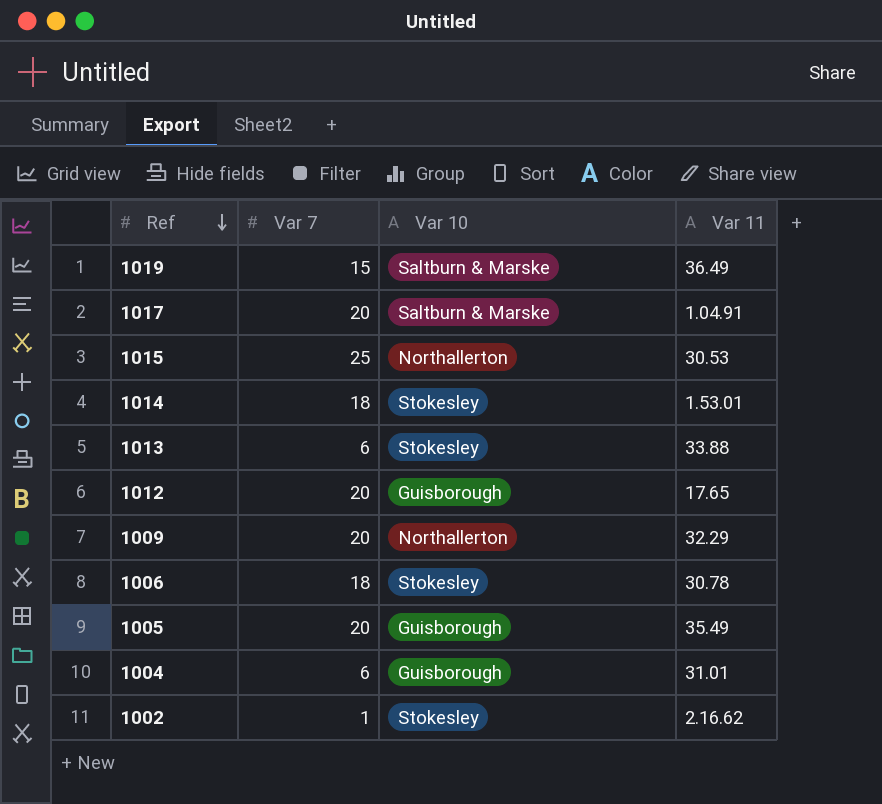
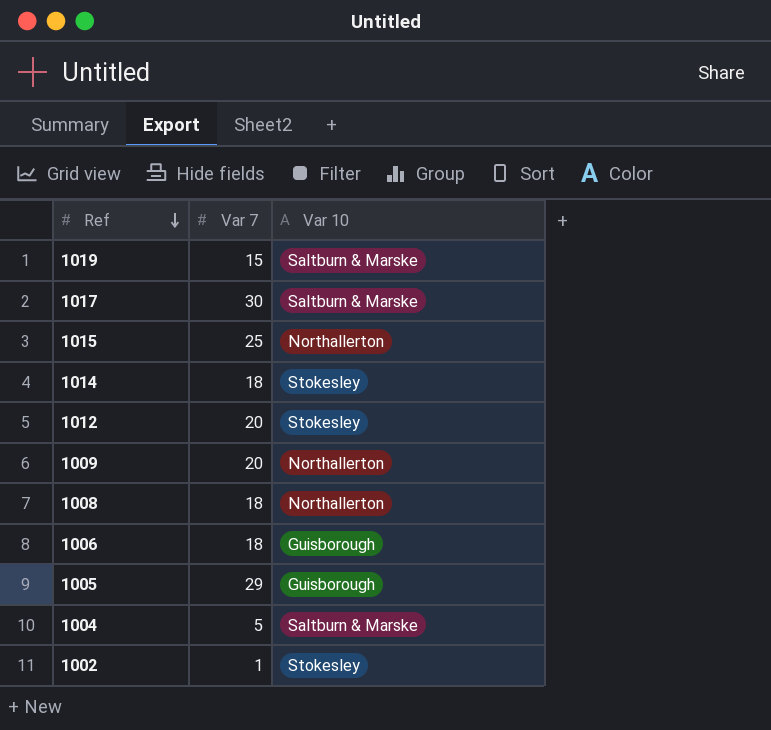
column Var 11 | position: 4 -> none
row 1013: 6 | Stokesley | 33.88 -> none
1017 | Var 7: 20 -> 30
1012 | Var 10: Guisborough -> Stokesley
row 1008: none -> 18 | Northallerton
1006 | Var 10: Stokesley -> Guisborough
1005 | Var 7: 20 -> 29
1004 | Var 7: 6 -> 5
1004 | Var 10: Guisborough -> Saltburn & Marske

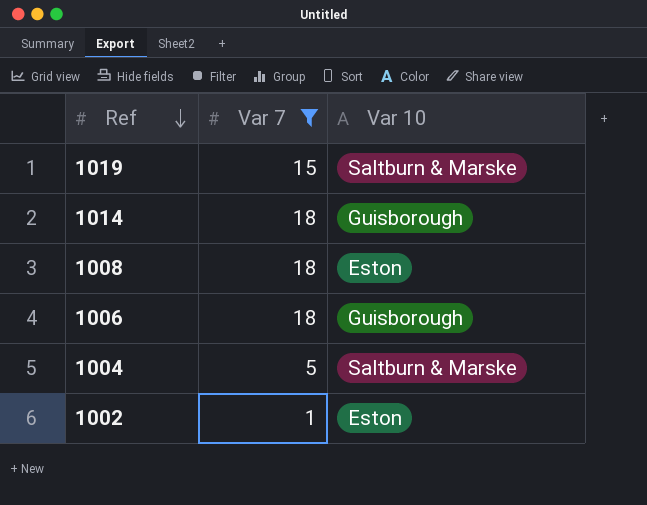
filter: none -> Var 7 <= 18
1014 | Var 10: Stokesley -> Guisborough
1008 | Var 10: Northallerton -> Eston
1002 | Var 10: Stokesley -> Eston

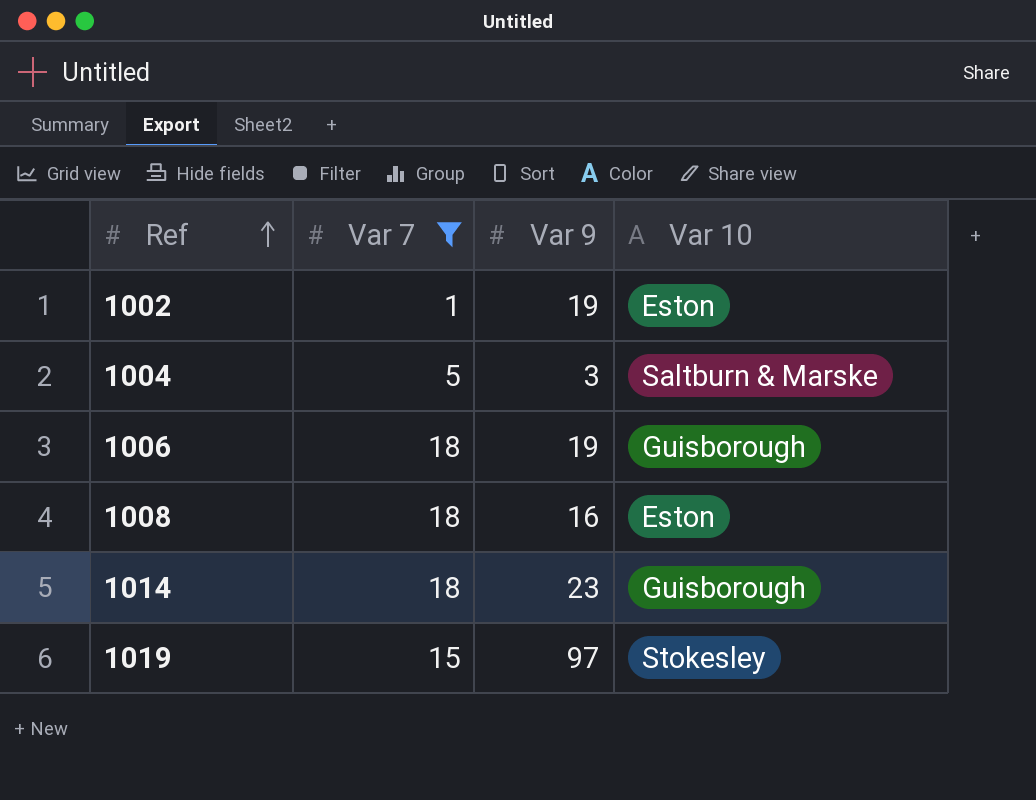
row order: Ref descending -> Ref ascending
column Var 9 | position: none -> 3
1019 | Var 10: Saltburn & Marske -> Stokesley

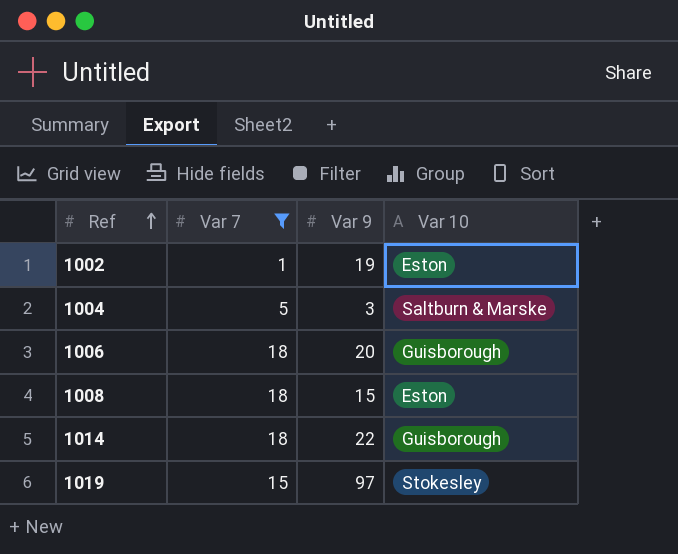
1006 | Var 9: 19 -> 20
1008 | Var 9: 16 -> 15
1014 | Var 9: 23 -> 22

